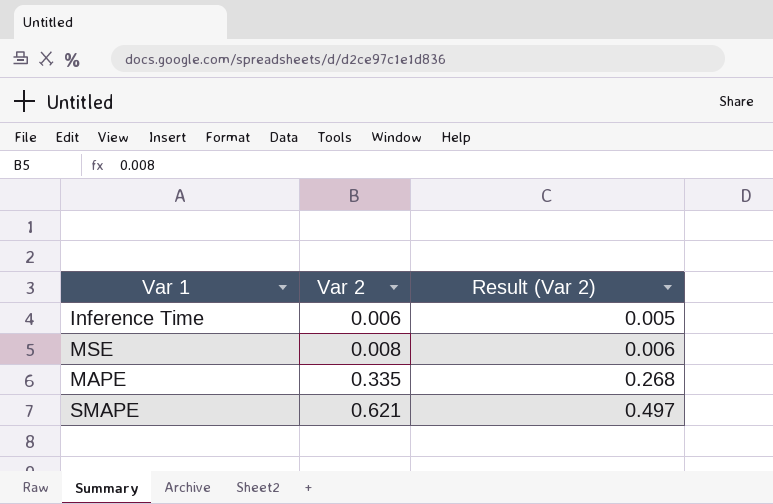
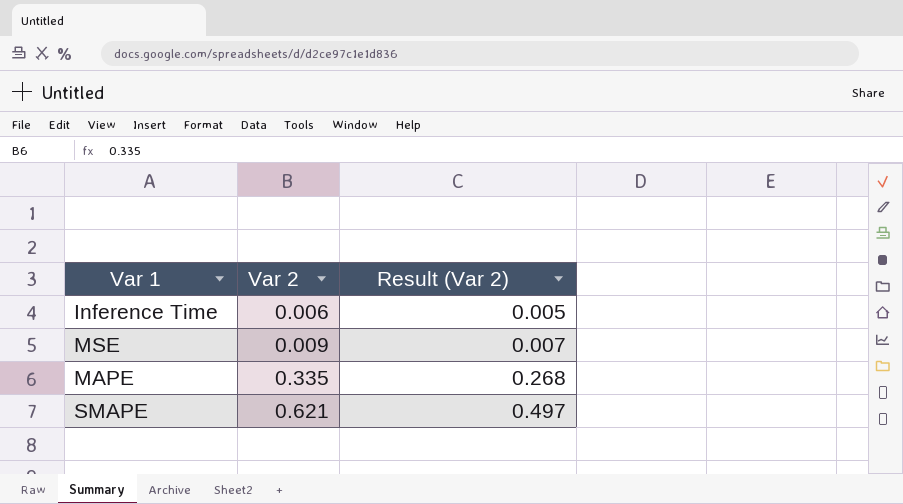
MSE | Var 2: 0.008 -> 0.009
MSE | Result (Var 2): 0.006 -> 0.007

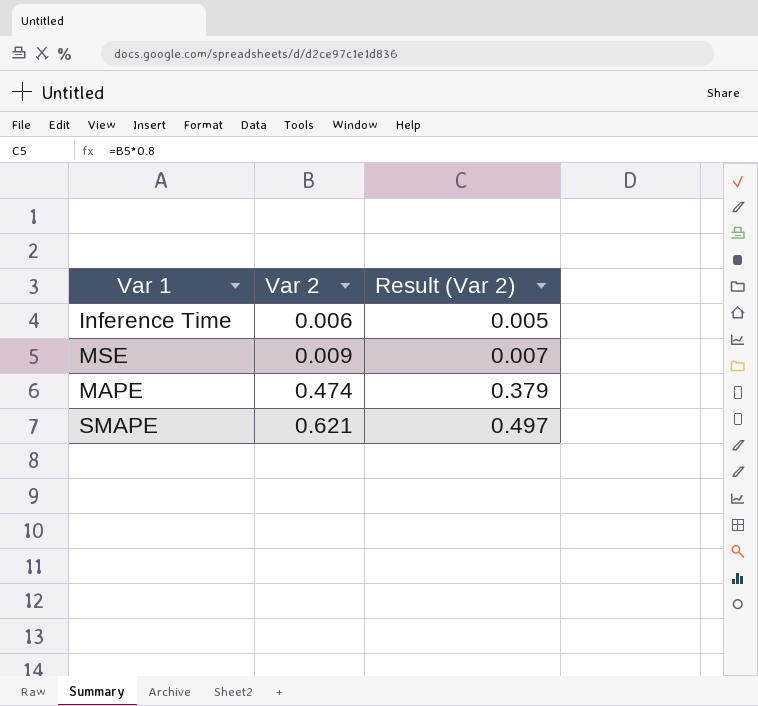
MAPE | Var 2: 0.335 -> 0.474
MAPE | Result (Var 2): 0.268 -> 0.379

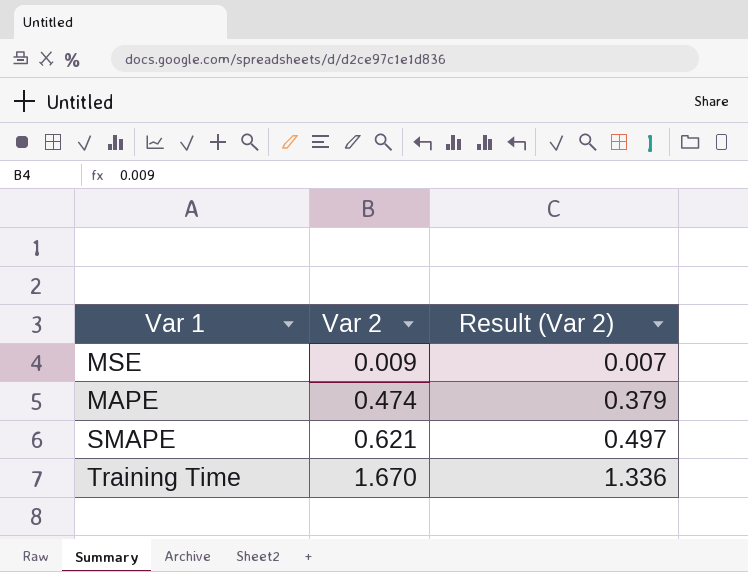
row Inference Time: 0.006 | 0.005 -> none
row Training Time: none -> 1.670 | 1.336

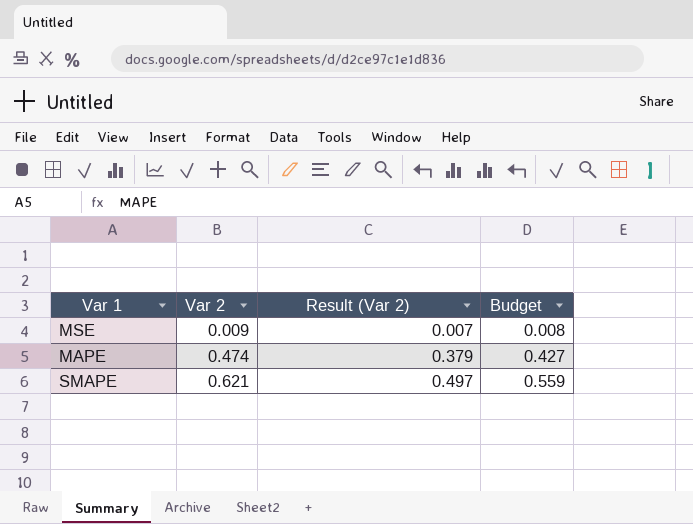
column Budget | formula: none -> [Var 2] * 0.9
row Training Time: 1.670 | 1.336 -> none

